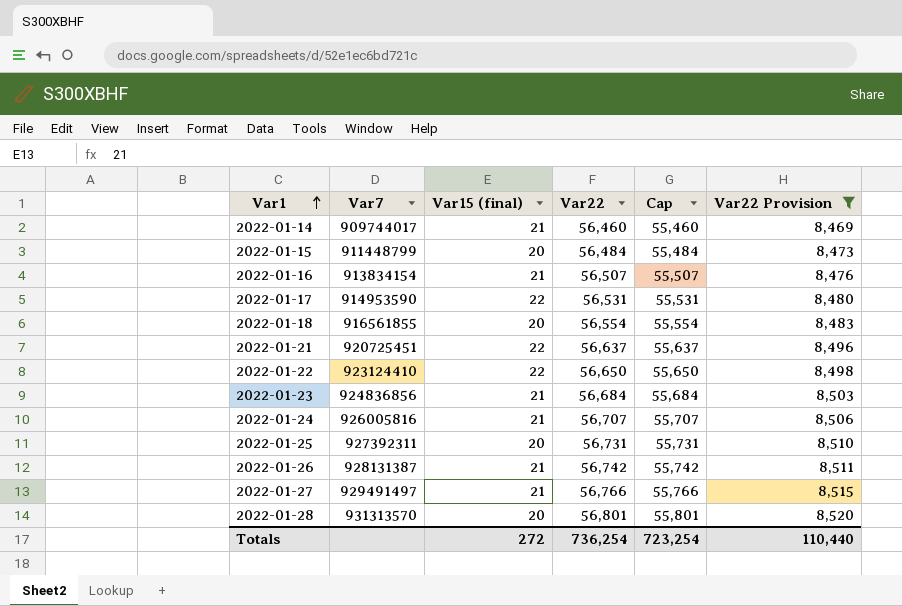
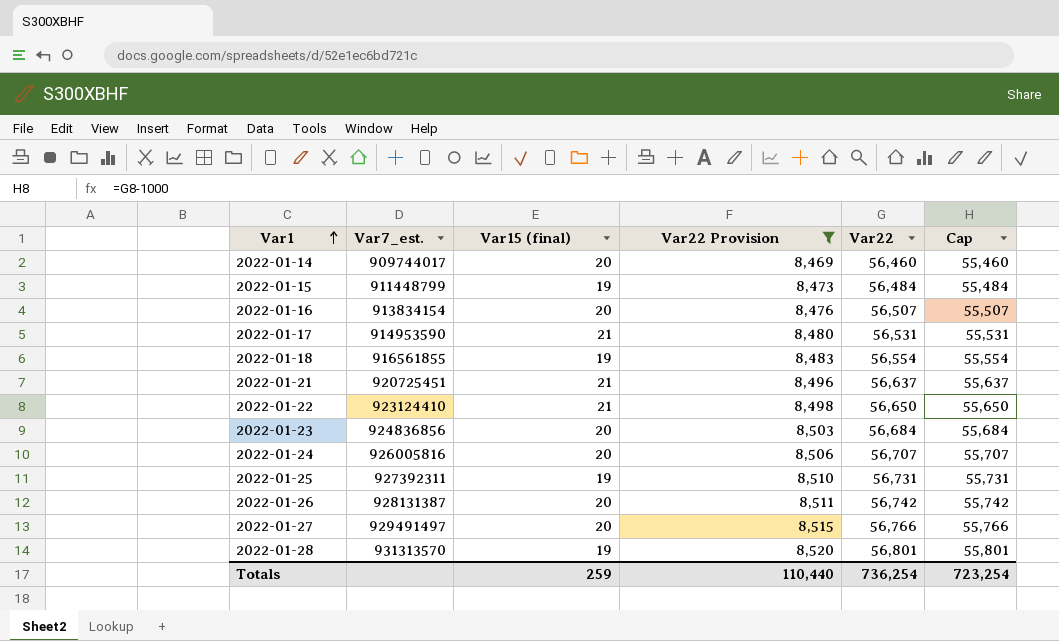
column name: Var7 -> Var7_est.
column Var22 Provision | position: 6 -> 4
2022-01-14 | Var15 (final): 21 -> 20
2022-01-15 | Var15 (final): 20 -> 19
2022-01-16 | Var15 (final): 21 -> 20
2022-01-17 | Var15 (final): 22 -> 21
2022-01-18 | Var15 (final): 20 -> 19
2022-01-21 | Var15 (final): 22 -> 21
2022-01-22 | Var15 (final): 22 -> 21
2022-01-23 | Var15 (final): 21 -> 20
2022-01-24 | Var15 (final): 21 -> 20
2022-01-25 | Var15 (final): 20 -> 19
2022-01-26 | Var15 (final): 21 -> 20
2022-01-27 | Var15 (final): 21 -> 20
2022-01-28 | Var15 (final): 20 -> 19
Totals | Var15 (final): 272 -> 259

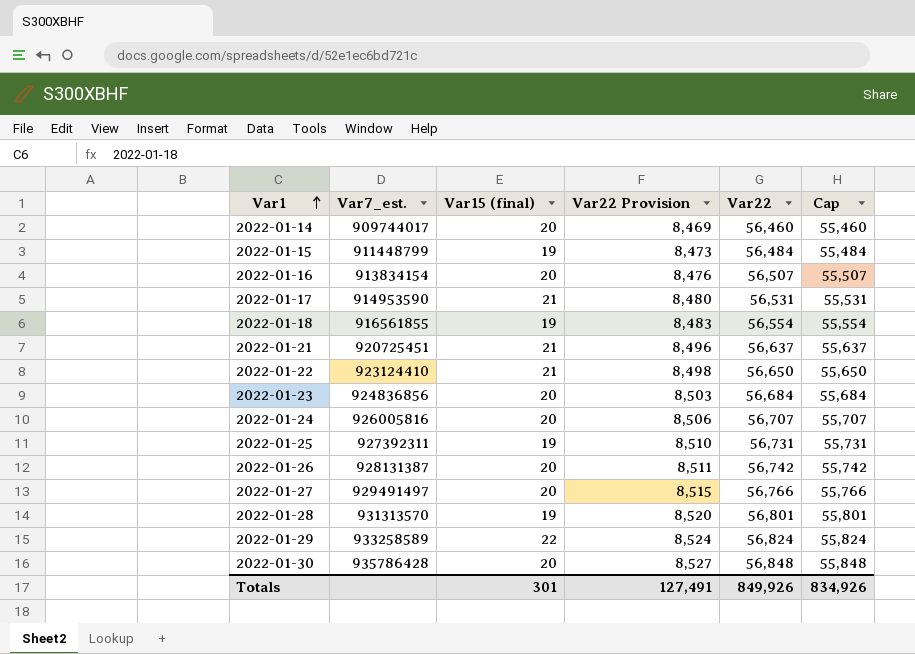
filter: Var22 Provision <= 8,520 -> none
Totals | Var15 (final): 259 -> 301
Totals | Var22 Provision: 110,440 -> 127,491
Totals | Var22: 736,254 -> 849,926
Totals | Cap: 723,254 -> 834,926

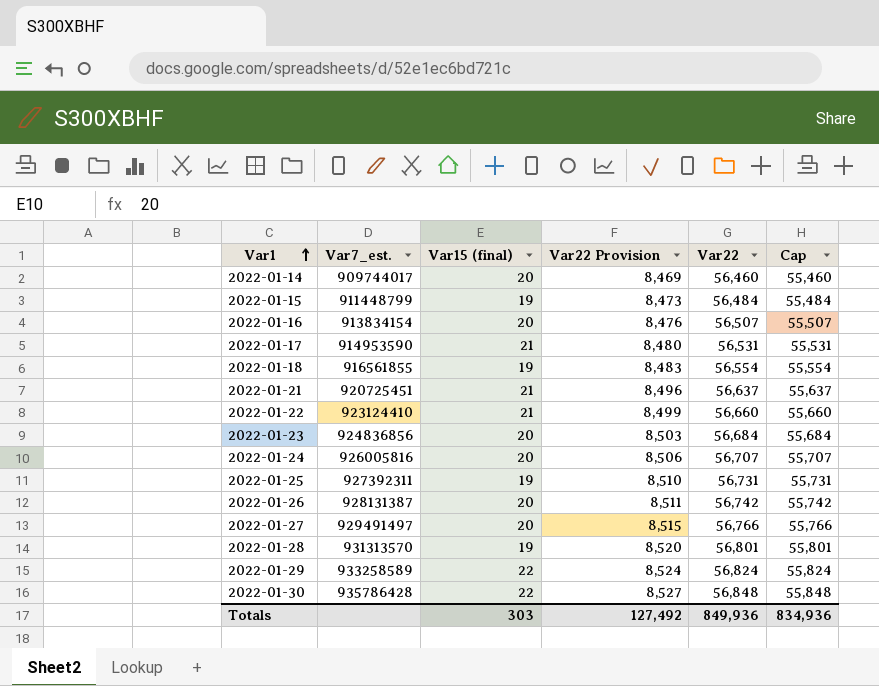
2022-01-22 | Var22 Provision: 8,498 -> 8,499
2022-01-22 | Var22: 56,650 -> 56,660
2022-01-22 | Cap: 55,650 -> 55,660
2022-01-30 | Var15 (final): 20 -> 22
Totals | Var15 (final): 301 -> 303
Totals | Var22 Provision: 127,491 -> 127,492
Totals | Var22: 849,926 -> 849,936
Totals | Cap: 834,926 -> 834,936

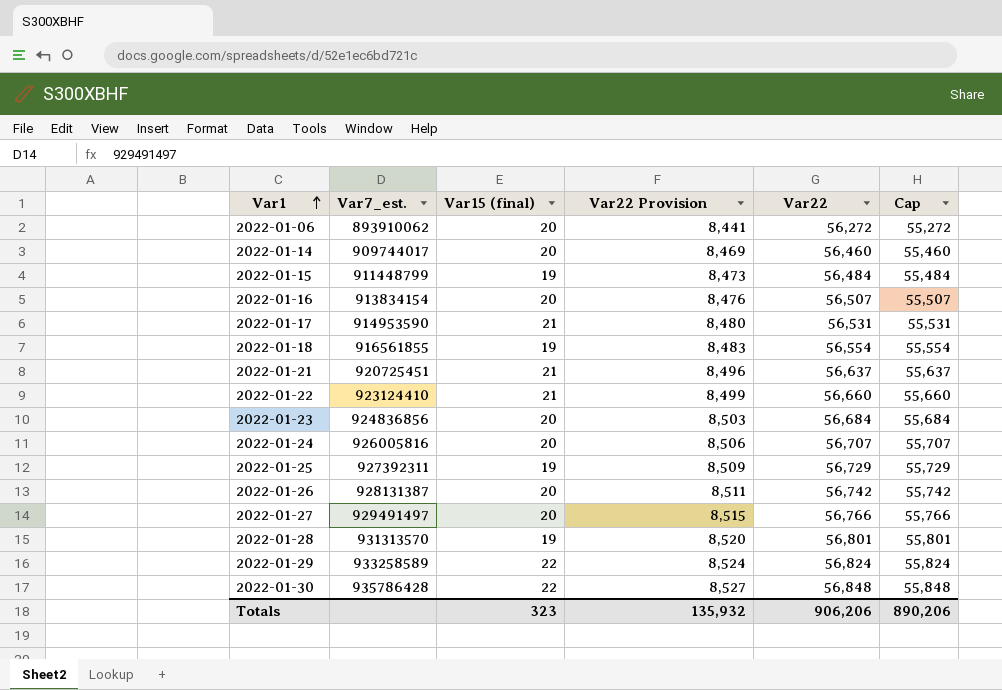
row 2022-01-06: none -> 893910062 | 20 | 8,441 | 56,272 | 55,272
2022-01-25 | Var22 Provision: 8,510 -> 8,509
2022-01-25 | Var22: 56,731 -> 56,729
2022-01-25 | Cap: 55,731 -> 55,729
Totals | Var15 (final): 303 -> 323
Totals | Var22 Provision: 127,492 -> 135,932
Totals | Var22: 849,936 -> 906,206
Totals | Cap: 834,936 -> 890,206

